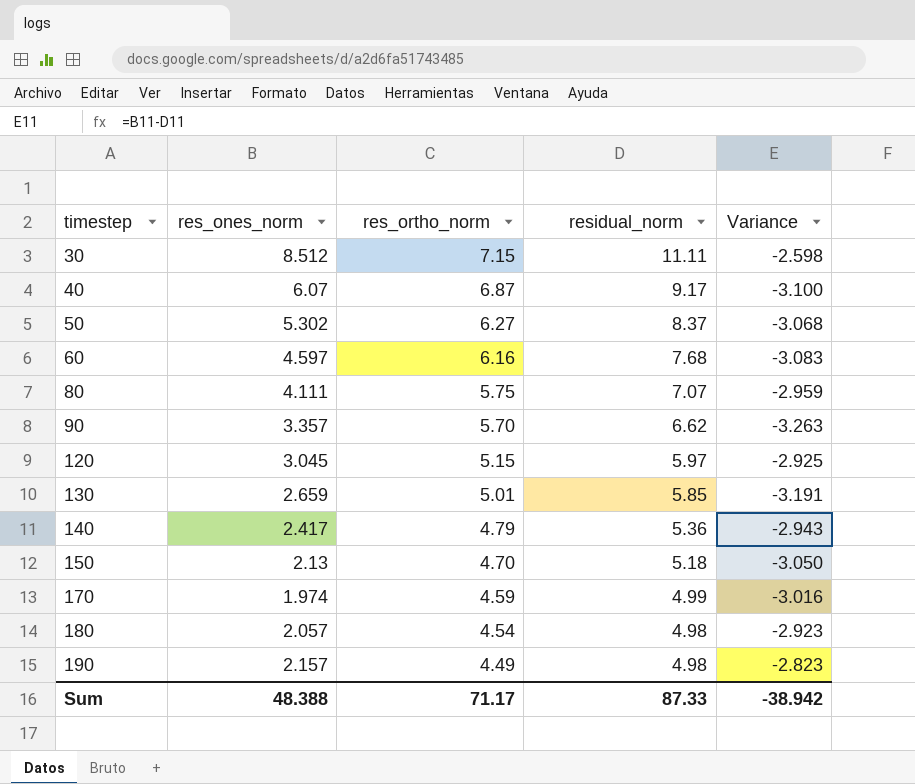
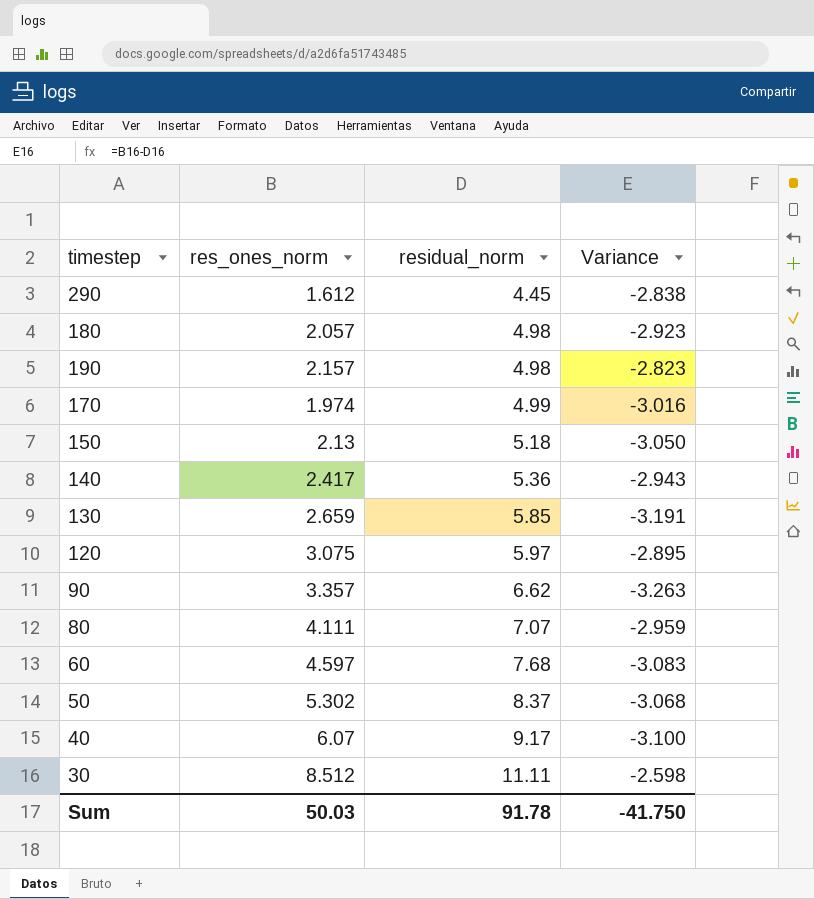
row order: timestep ascending -> residual_norm ascending
column res_ortho_norm | position: 3 -> none
row 290: none -> 1.612 | 4.45 | -2.838
120 | res_ones_norm: 3.045 -> 3.075
120 | Variance: -2.925 -> -2.895
Sum | res_ones_norm: 48.388 -> 50.03
Sum | residual_norm: 87.33 -> 91.78
Sum | Variance: -38.942 -> -41.750

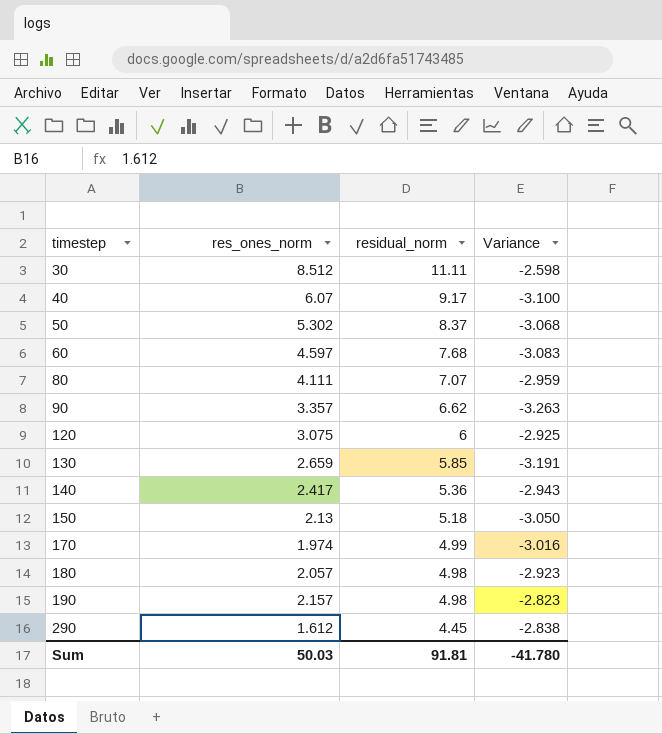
row order: residual_norm ascending -> timestep ascending
120 | residual_norm: 5.97 -> 6
120 | Variance: -2.895 -> -2.925
Sum | residual_norm: 91.78 -> 91.81
Sum | Variance: -41.750 -> -41.780

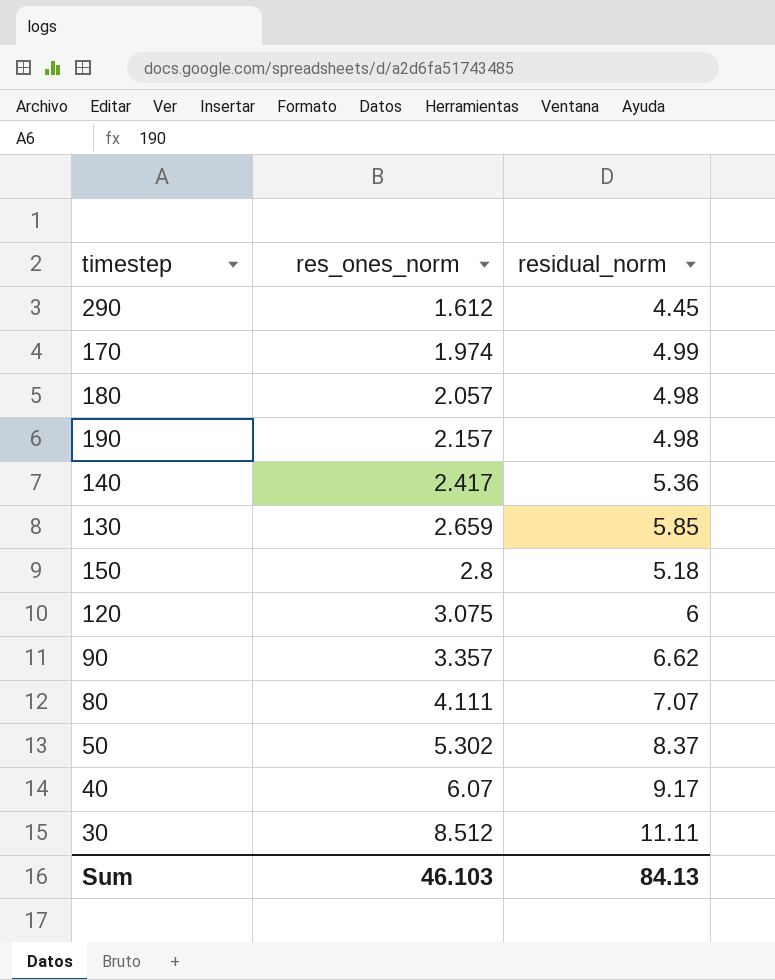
row order: timestep ascending -> res_ones_norm ascending
column Variance | formula: [res_ones_norm] - [residual_norm] -> none
row 60: 4.597 | 7.68 | -3.083 -> none
150 | res_ones_norm: 2.13 -> 2.8
Sum | res_ones_norm: 50.03 -> 46.103
Sum | residual_norm: 91.81 -> 84.13

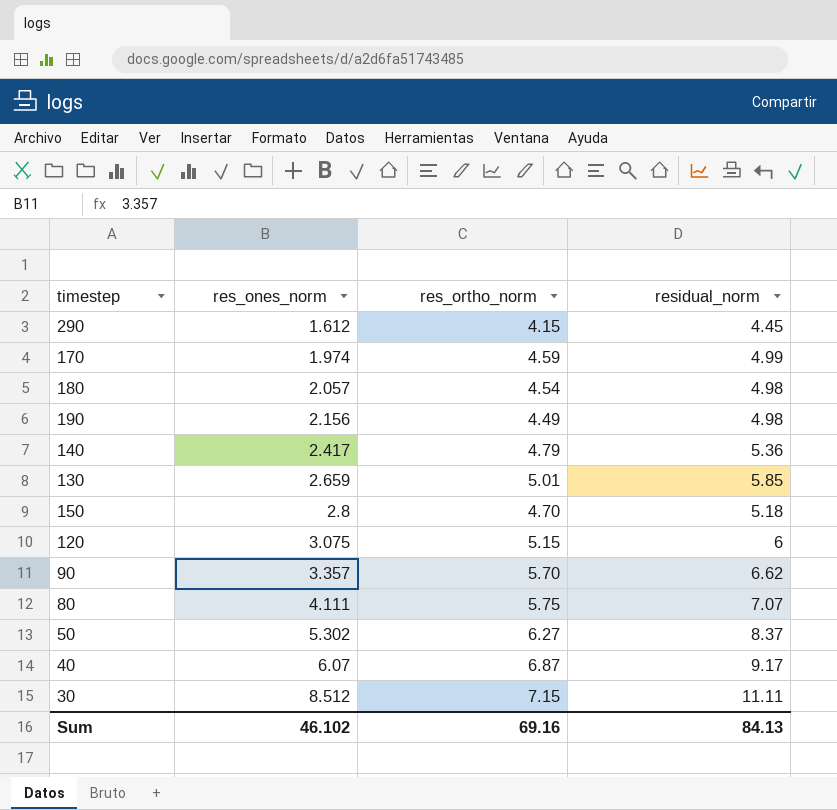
column res_ortho_norm | position: none -> 3
190 | res_ones_norm: 2.157 -> 2.156
Sum | res_ones_norm: 46.103 -> 46.102

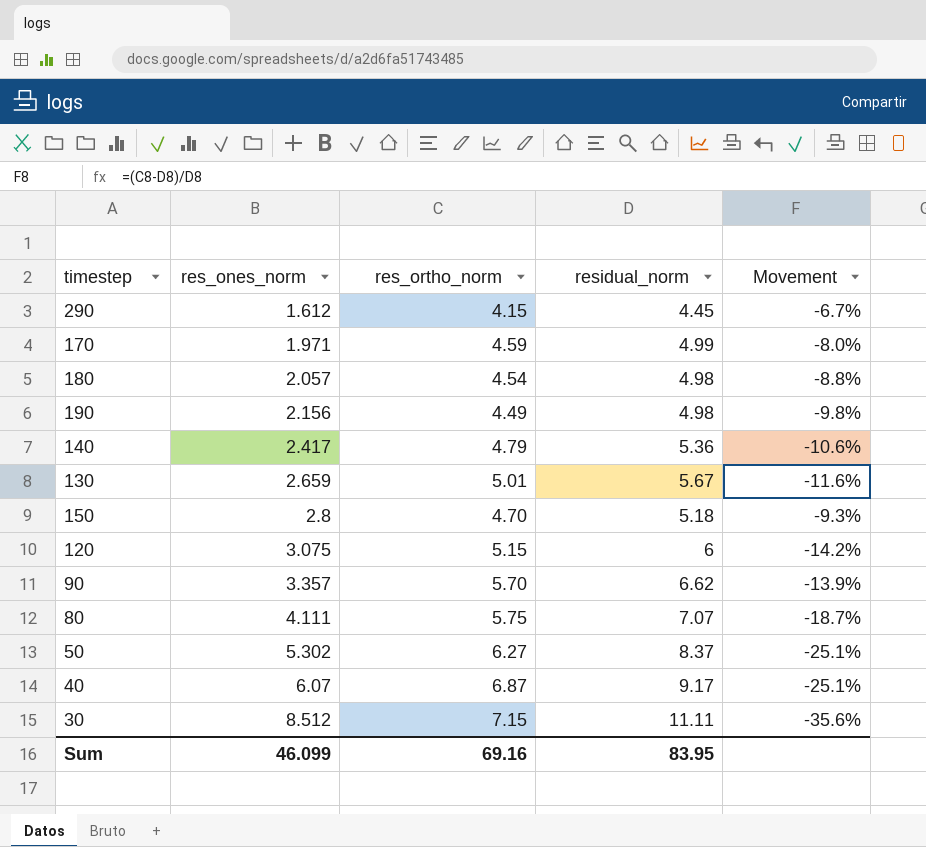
column Movement | formula: none -> ([res_ortho_norm] - [residual_norm]) / [residual_norm]
170 | res_ones_norm: 1.974 -> 1.971
130 | residual_norm: 5.85 -> 5.67
Sum | res_ones_norm: 46.102 -> 46.099
Sum | residual_norm: 84.13 -> 83.95

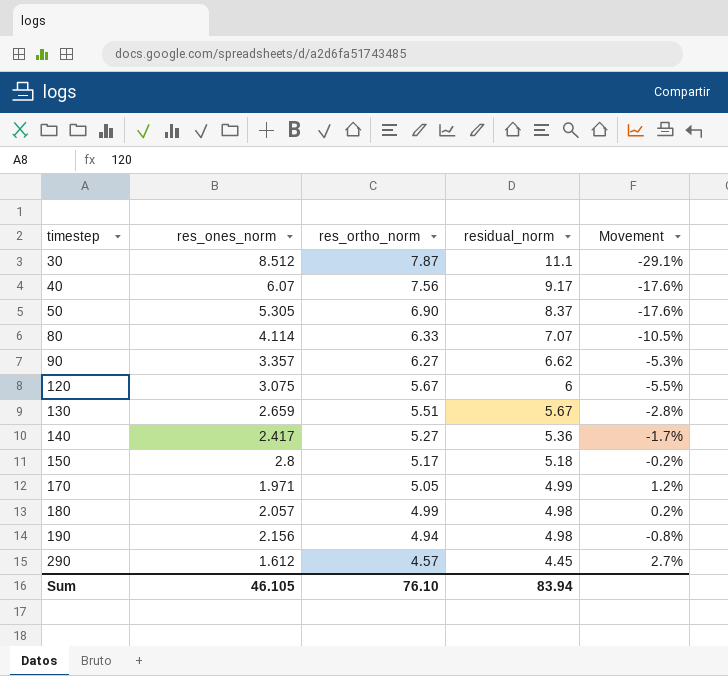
row order: res_ones_norm ascending -> timestep ascending
30 | res_ortho_norm: 7.15 -> 7.87
30 | residual_norm: 11.11 -> 11.1
30 | Movement: -35.6% -> -29.1%
40 | res_ortho_norm: 6.87 -> 7.56
40 | Movement: -25.1% -> -17.6%
50 | res_ones_norm: 5.302 -> 5.305
50 | res_ortho_norm: 6.27 -> 6.90
50 | Movement: -25.1% -> -17.6%
80 | res_ones_norm: 4.111 -> 4.114
80 | res_ortho_norm: 5.75 -> 6.33
80 | Movement: -18.7% -> -10.5%
90 | res_ortho_norm: 5.70 -> 6.27
90 | Movement: -13.9% -> -5.3%
120 | res_ortho_norm: 5.15 -> 5.67
120 | Movement: -14.2% -> -5.5%
130 | res_ortho_norm: 5.01 -> 5.51
130 | Movement: -11.6% -> -2.8%
140 | res_ortho_norm: 4.79 -> 5.27
140 | Movement: -10.6% -> -1.7%
150 | res_ortho_norm: 4.70 -> 5.17
150 | Movement: -9.3% -> -0.2%
170 | res_ortho_norm: 4.59 -> 5.05
170 | Movement: -8.0% -> 1.2%
180 | res_ortho_norm: 4.54 -> 4.99
180 | Movement: -8.8% -> 0.2%
190 | res_ortho_norm: 4.49 -> 4.94
190 | Movement: -9.8% -> -0.8%
290 | res_ortho_norm: 4.15 -> 4.57
290 | Movement: -6.7% -> 2.7%
Sum | res_ones_norm: 46.099 -> 46.105
Sum | res_ortho_norm: 69.16 -> 76.10
Sum | residual_norm: 83.95 -> 83.94

